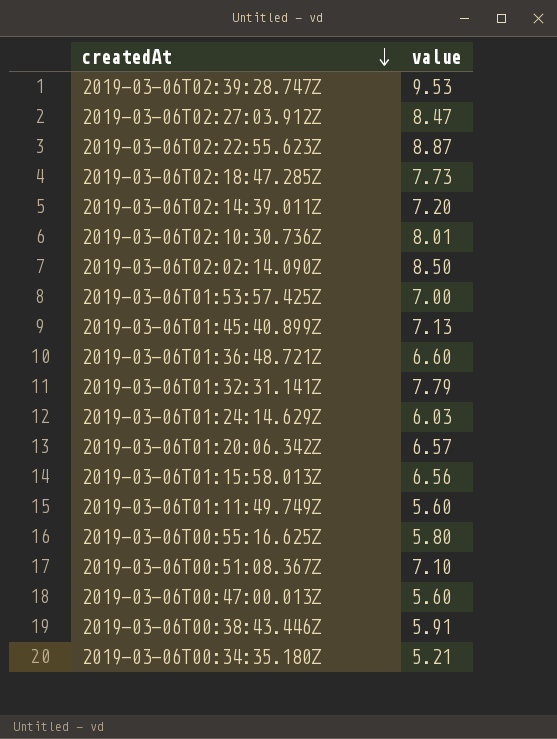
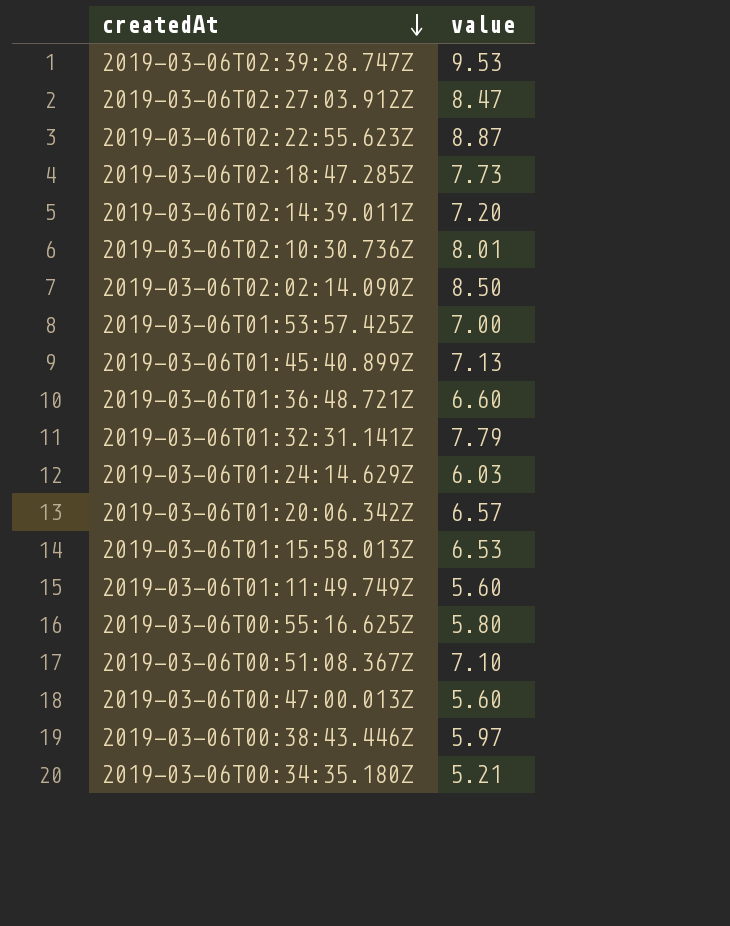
2019-03-06T01:15:58.013Z | value: 6.56 -> 6.53
2019-03-06T00:38:43.446Z | value: 5.91 -> 5.97

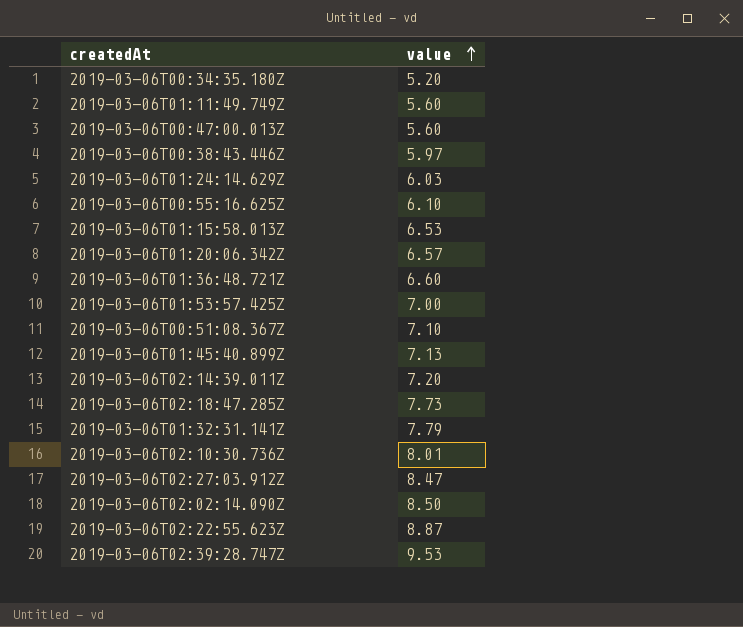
row order: createdAt descending -> value ascending
2019-03-06T00:34:35.180Z | value: 5.21 -> 5.20
2019-03-06T00:55:16.625Z | value: 5.80 -> 6.10

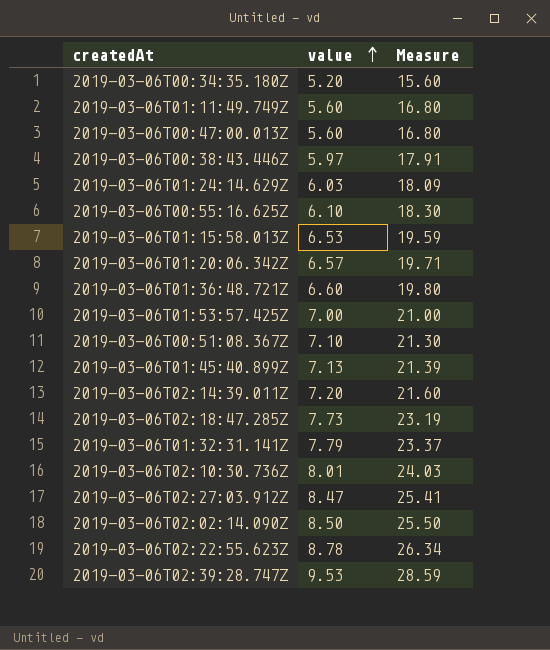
column Measure | formula: none -> [value] * 3
2019-03-06T02:22:55.623Z | value: 8.87 -> 8.78

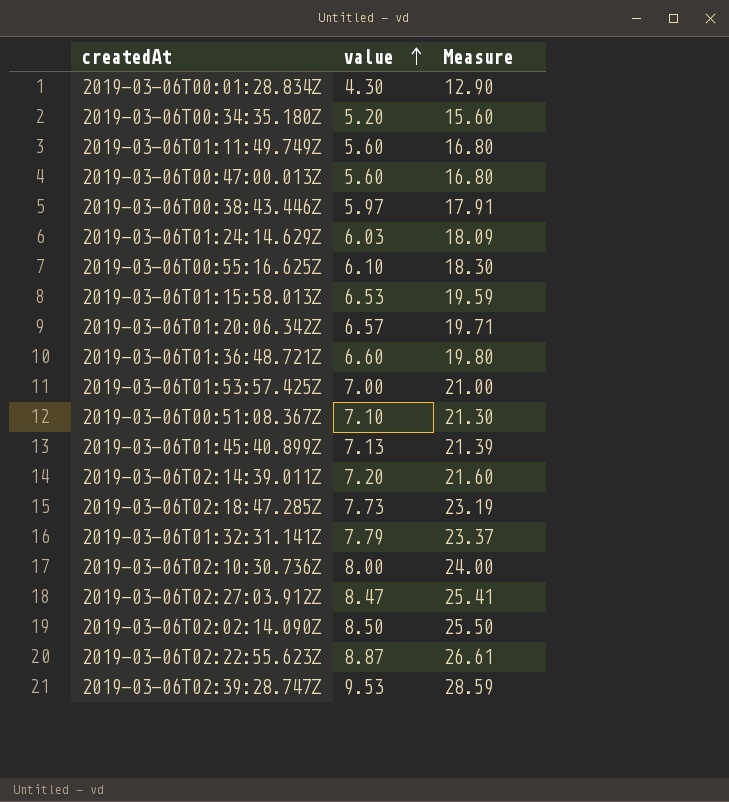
row 2019-03-06T00:01:28.834Z: none -> 4.30 | 12.90
2019-03-06T02:10:30.736Z | value: 8.01 -> 8.00
2019-03-06T02:10:30.736Z | Measure: 24.03 -> 24.00
2019-03-06T02:22:55.623Z | value: 8.78 -> 8.87
2019-03-06T02:22:55.623Z | Measure: 26.34 -> 26.61

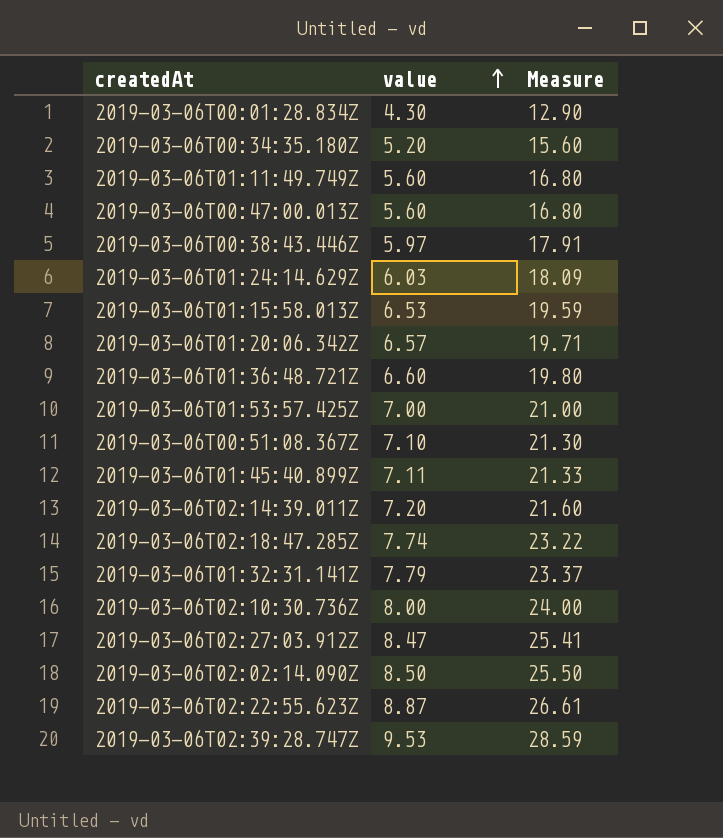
row 2019-03-06T00:55:16.625Z: 6.10 | 18.30 -> none
2019-03-06T01:45:40.899Z | value: 7.13 -> 7.11
2019-03-06T01:45:40.899Z | Measure: 21.39 -> 21.33
2019-03-06T02:18:47.285Z | value: 7.73 -> 7.74
2019-03-06T02:18:47.285Z | Measure: 23.19 -> 23.22

